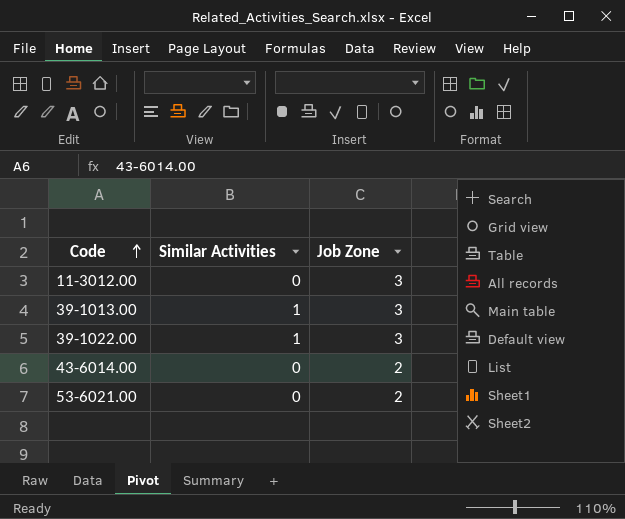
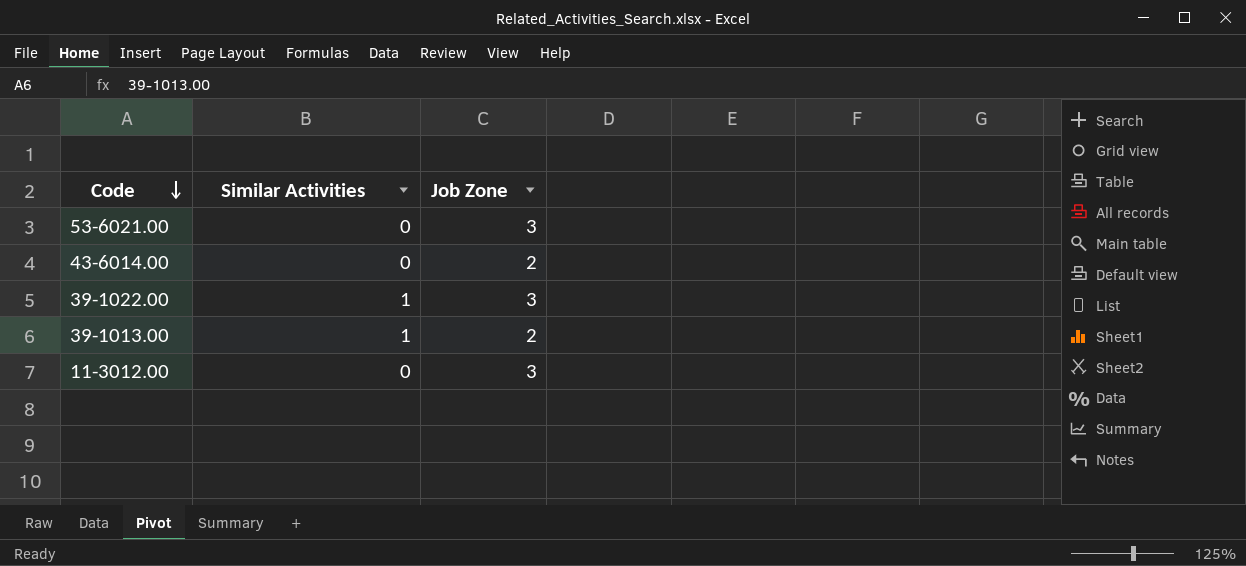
row order: Code ascending -> Code descending
53-6021.00 | Job Zone: 2 -> 3
39-1013.00 | Job Zone: 3 -> 2

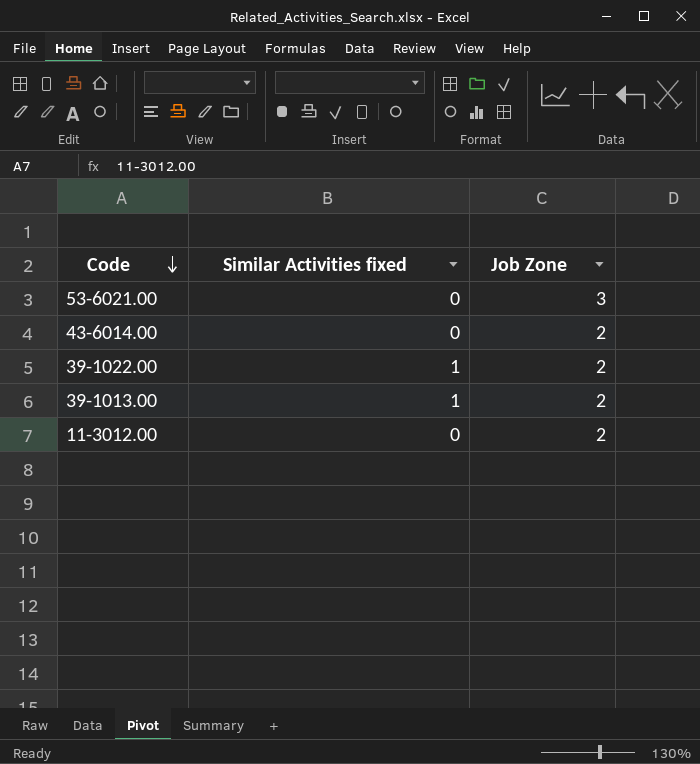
column name: Similar Activities -> Similar Activities fixed
39-1022.00 | Job Zone: 3 -> 2
11-3012.00 | Job Zone: 3 -> 2

